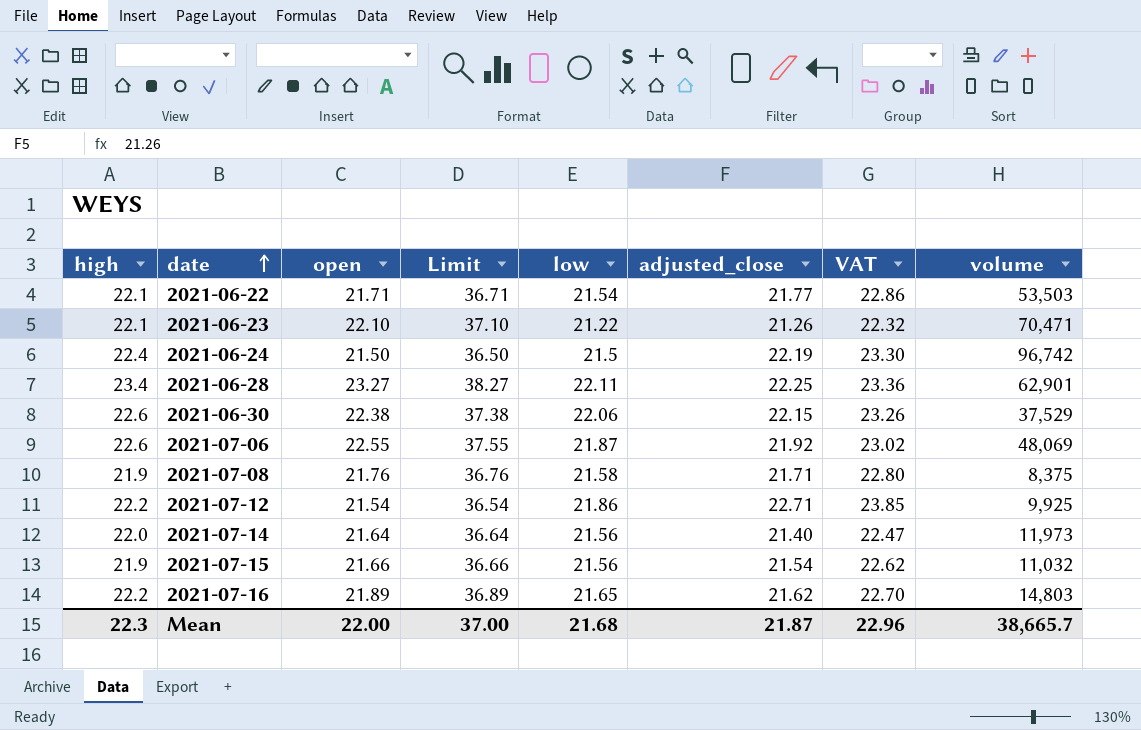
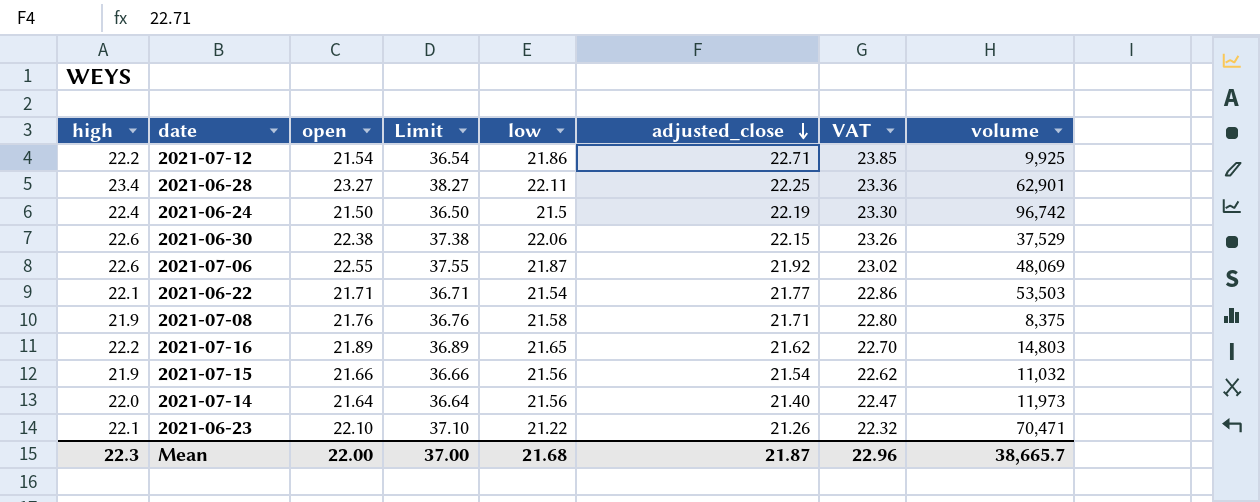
row order: date ascending -> adjusted_close descending

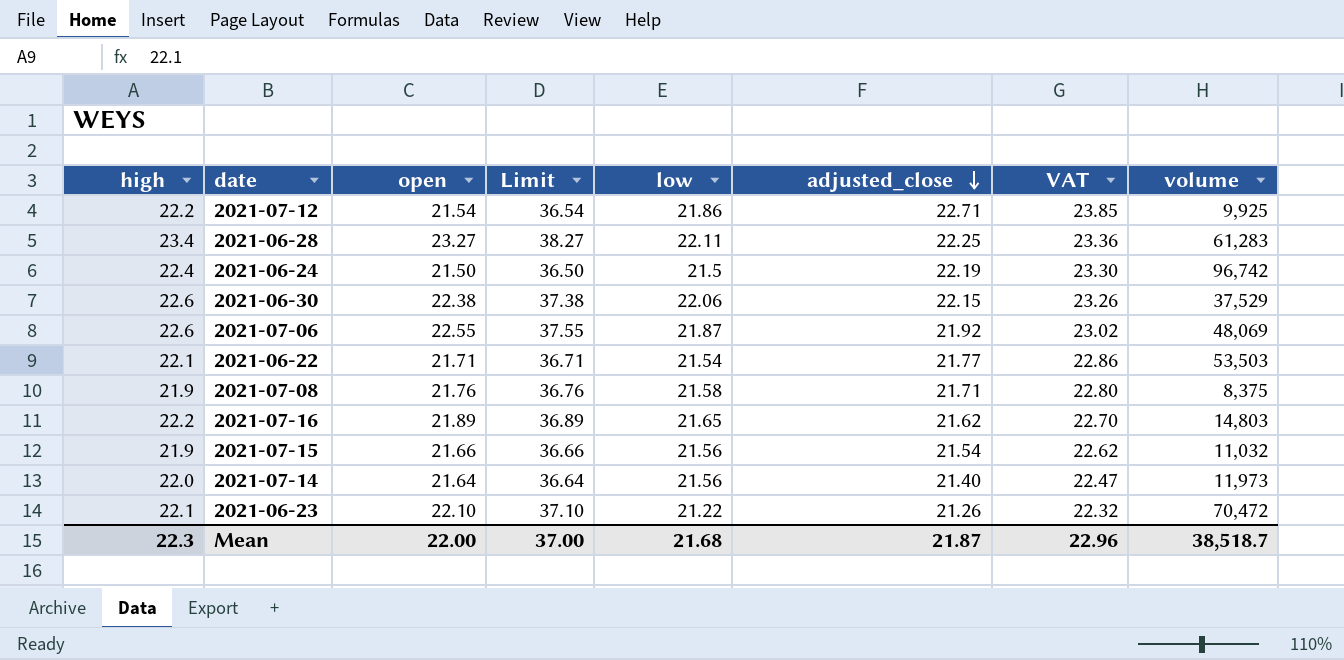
2021-06-28 | volume: 62,901 -> 61,283
2021-06-23 | volume: 70,471 -> 70,472
Mean | volume: 38,665.7 -> 38,518.7

